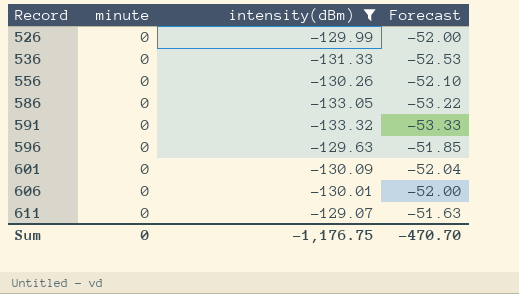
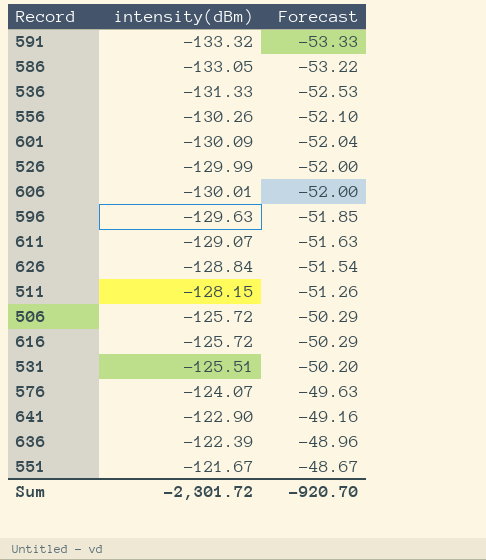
filter: intensity(dBm) <= -129.07 -> none
row order: Record ascending -> Forecast ascending
column minute | position: 2 -> none
Sum | intensity(dBm): -1,176.75 -> -2,301.72
Sum | Forecast: -470.70 -> -920.70

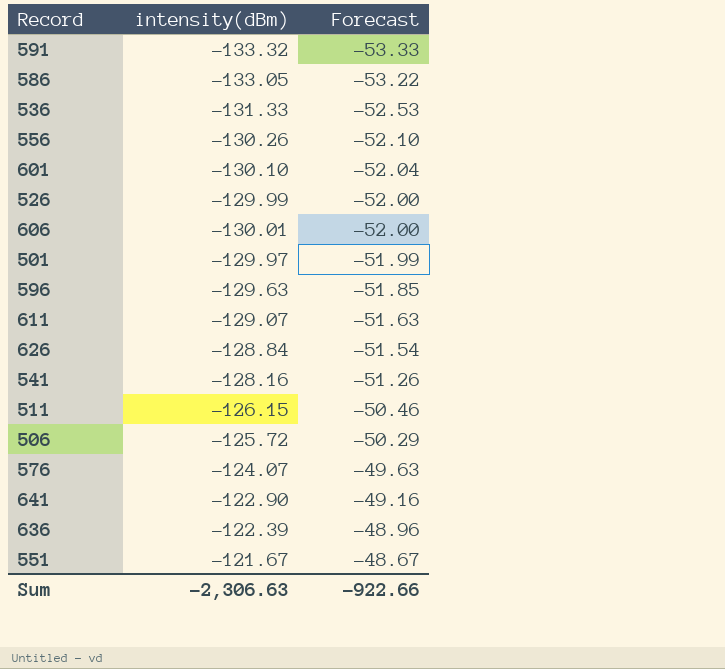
row 616: -125.72 | -50.29 -> none
row 531: -125.51 | -50.20 -> none
601 | intensity(dBm): -130.09 -> -130.10
row 501: none -> -129.97 | -51.99
row 541: none -> -128.16 | -51.26
511 | intensity(dBm): -128.15 -> -126.15
511 | Forecast: -51.26 -> -50.46
Sum | intensity(dBm): -2,301.72 -> -2,306.63
Sum | Forecast: -920.70 -> -922.66

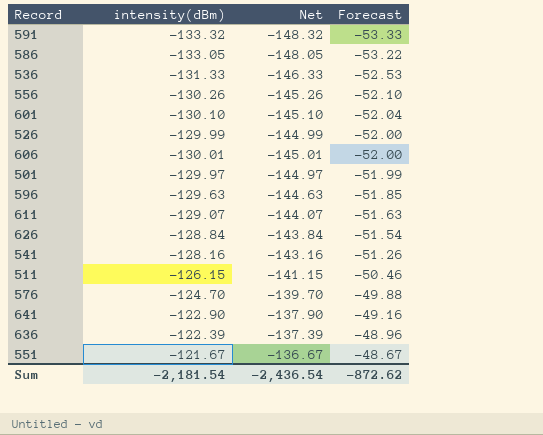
column Net | formula: none -> [intensity(dBm)] - 15
row 506: -125.72 | -50.29 -> none
576 | intensity(dBm): -124.07 -> -124.70
576 | Forecast: -49.63 -> -49.88
Sum | intensity(dBm): -2,306.63 -> -2,181.54
Sum | Forecast: -922.66 -> -872.62

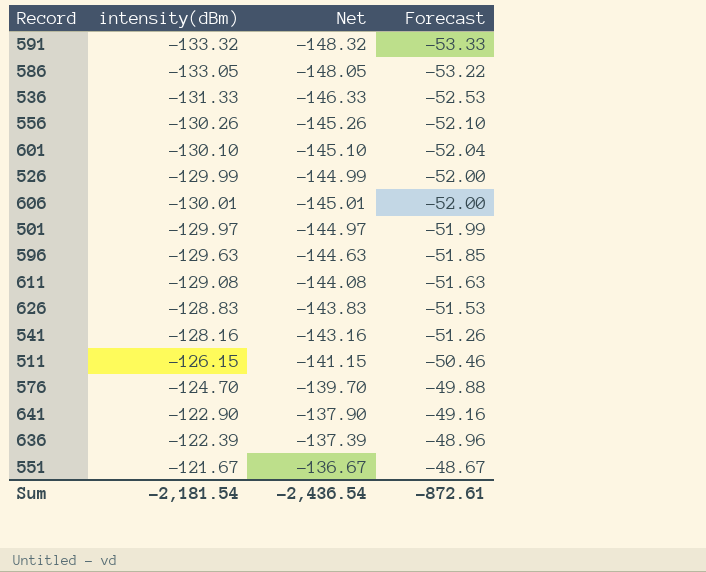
611 | intensity(dBm): -129.07 -> -129.08
611 | Net: -144.07 -> -144.08
626 | intensity(dBm): -128.84 -> -128.83
626 | Net: -143.84 -> -143.83
626 | Forecast: -51.54 -> -51.53
Sum | Forecast: -872.62 -> -872.61

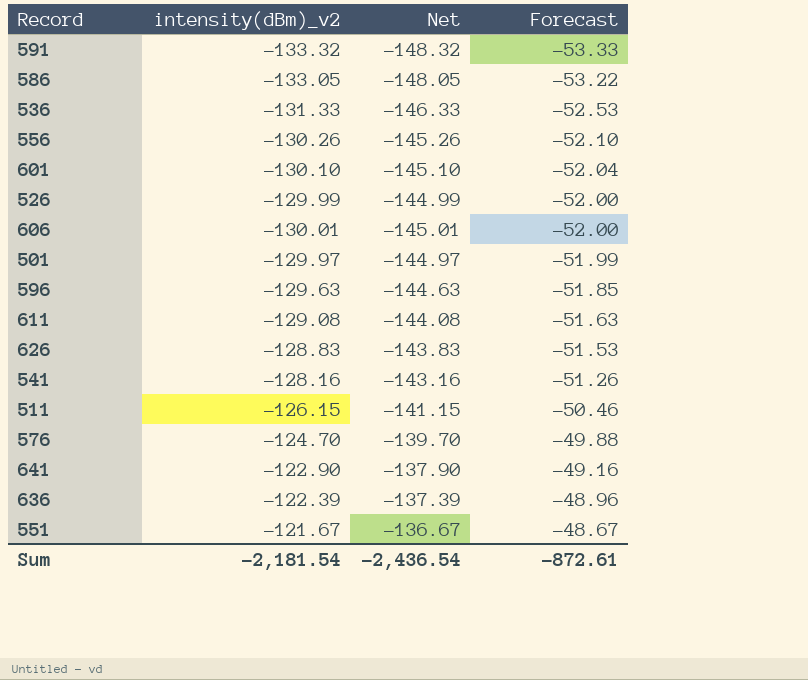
column name: intensity(dBm) -> intensity(dBm)_v2

